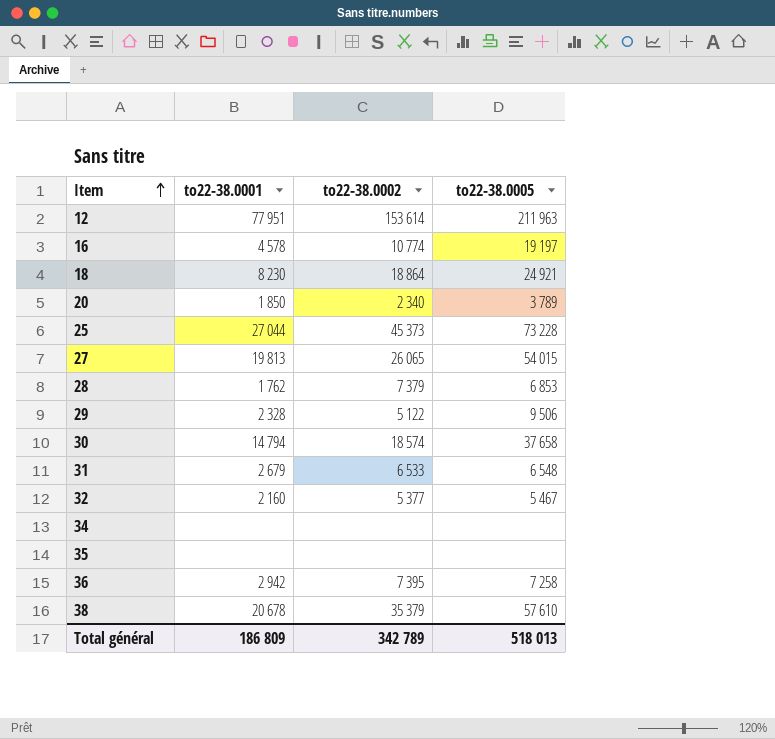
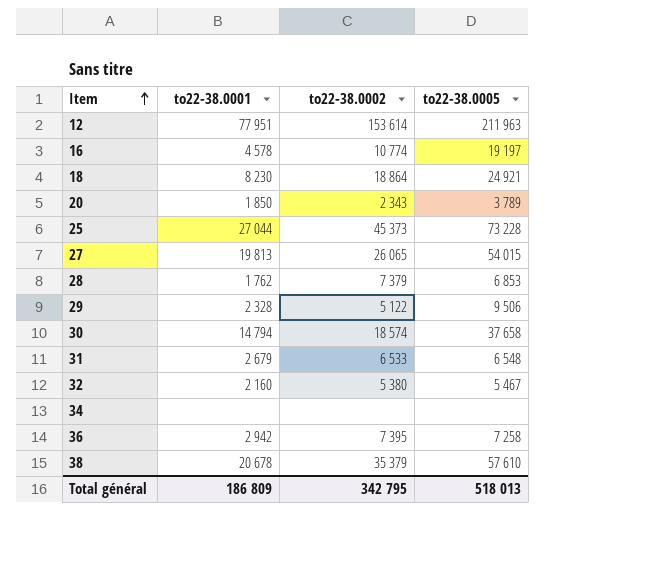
row 35: none | none | none -> none
20 | to22-38.0002: 2 340 -> 2 343
32 | to22-38.0002: 5 377 -> 5 380
Total général | to22-38.0002: 342 789 -> 342 795

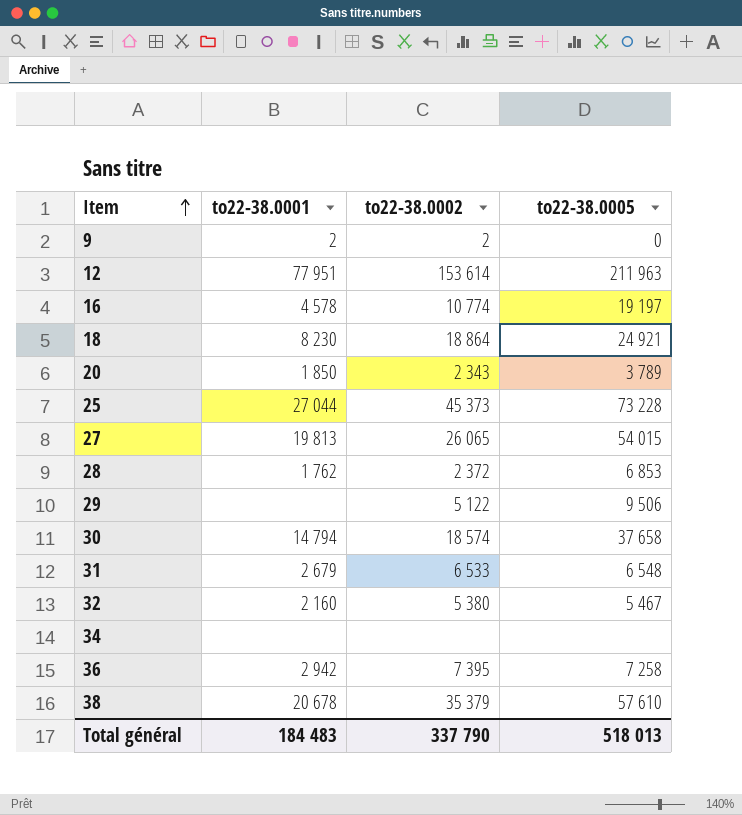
row 9: none -> 2 | 2 | 0
28 | to22-38.0002: 7 379 -> 2 372
29 | to22-38.0001: 2 328 -> none
Total général | to22-38.0001: 186 809 -> 184 483
Total général | to22-38.0002: 342 795 -> 337 790

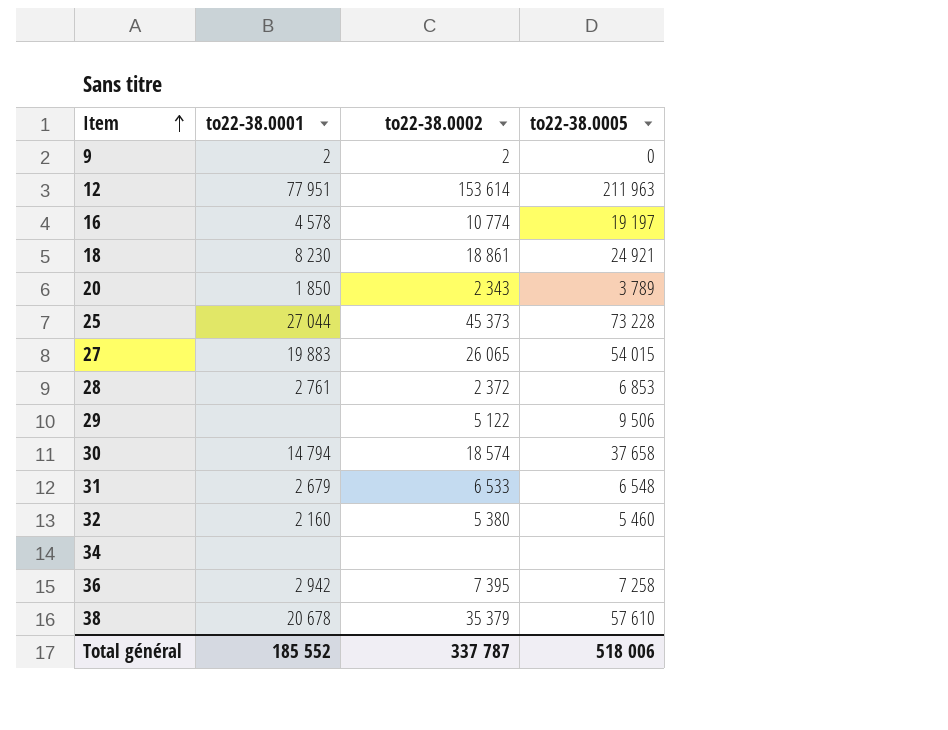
18 | to22-38.0002: 18 864 -> 18 861
27 | to22-38.0001: 19 813 -> 19 883
28 | to22-38.0001: 1 762 -> 2 761
32 | to22-38.0005: 5 467 -> 5 460
Total général | to22-38.0001: 184 483 -> 185 552
Total général | to22-38.0002: 337 790 -> 337 787
Total général | to22-38.0005: 518 013 -> 518 006

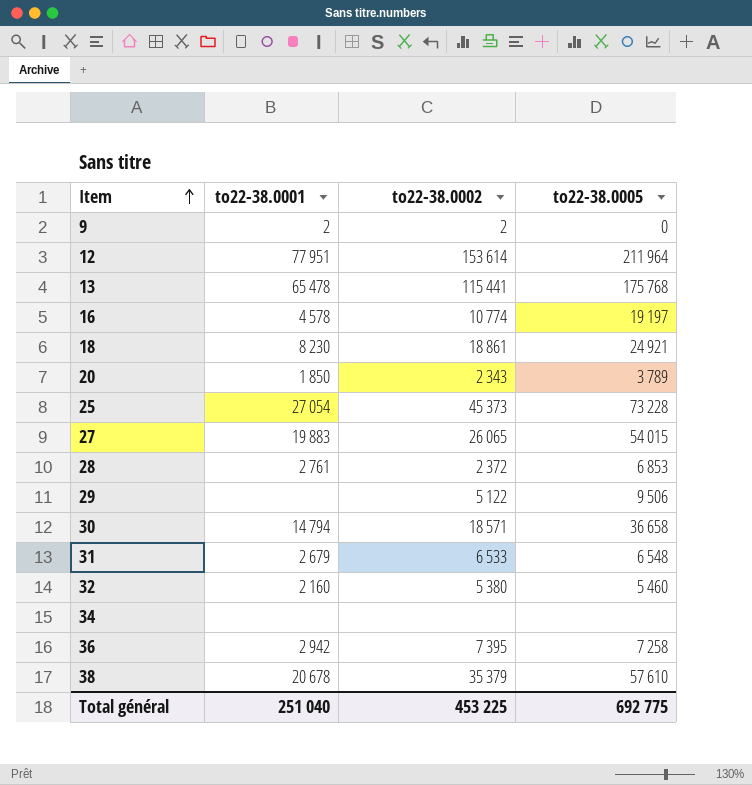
12 | to22-38.0005: 211 963 -> 211 964
row 13: none -> 65 478 | 115 441 | 175 768
25 | to22-38.0001: 27 044 -> 27 054
30 | to22-38.0002: 18 574 -> 18 571
30 | to22-38.0005: 37 658 -> 36 658
Total général | to22-38.0001: 185 552 -> 251 040
Total général | to22-38.0002: 337 787 -> 453 225
Total général | to22-38.0005: 518 006 -> 692 775

